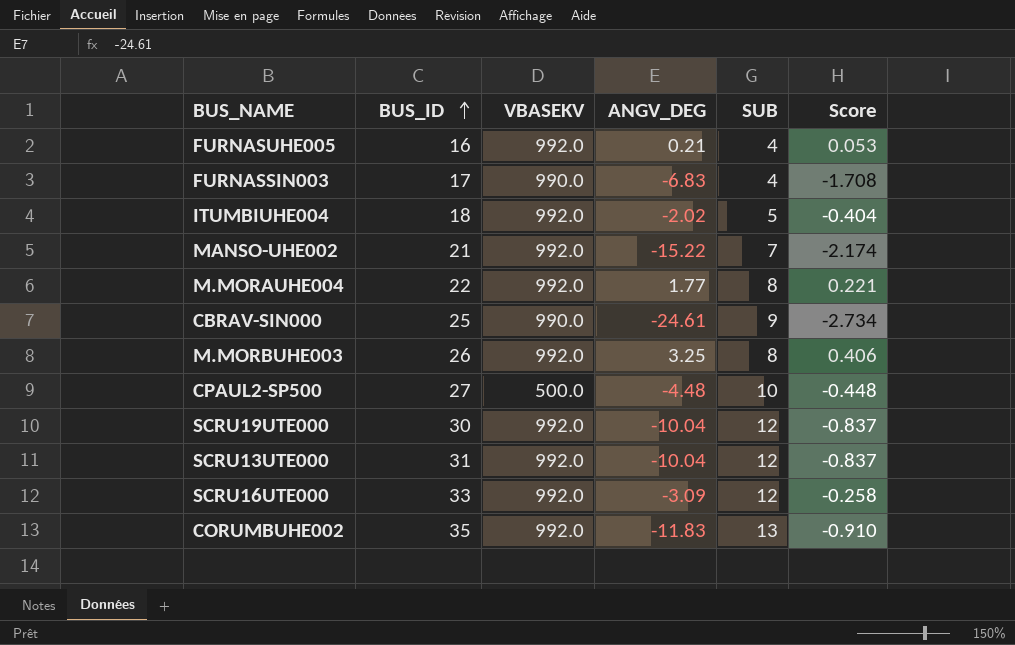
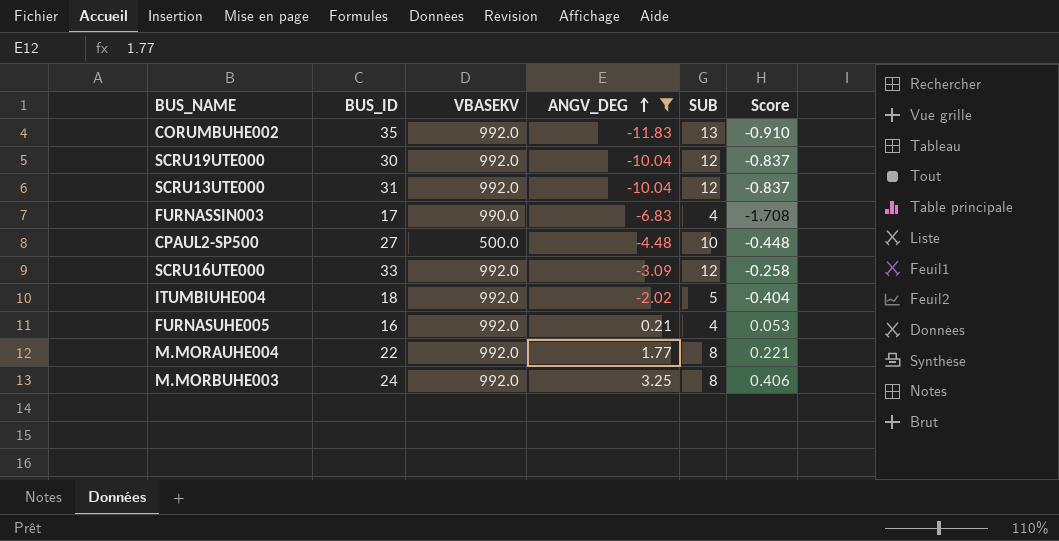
filter: none -> ANGV_DEG >= -11.83
row order: BUS_ID ascending -> ANGV_DEG ascending
M.MORBUHE003 | BUS_ID: 26 -> 24

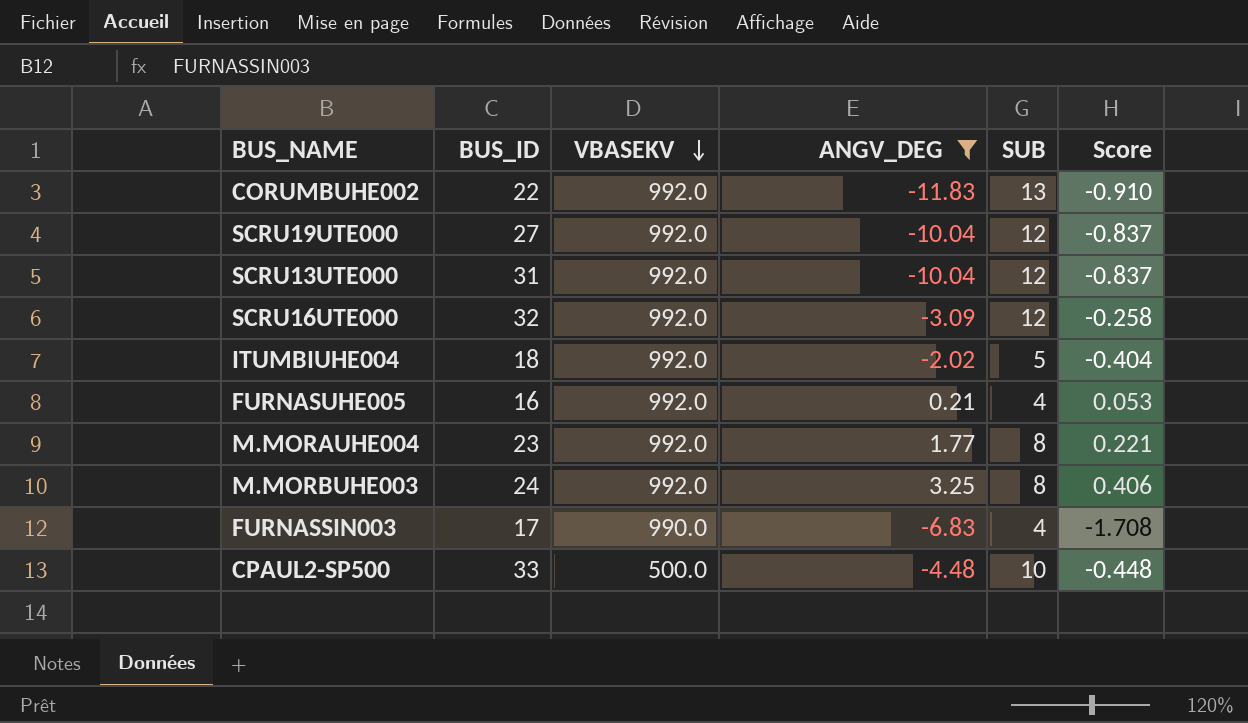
row order: ANGV_DEG ascending -> VBASEKV descending
CORUMBUHE002 | BUS_ID: 35 -> 22
SCRU19UTE000 | BUS_ID: 30 -> 27
SCRU16UTE000 | BUS_ID: 33 -> 32
M.MORAUHE004 | BUS_ID: 22 -> 23
CPAUL2-SP500 | BUS_ID: 27 -> 33

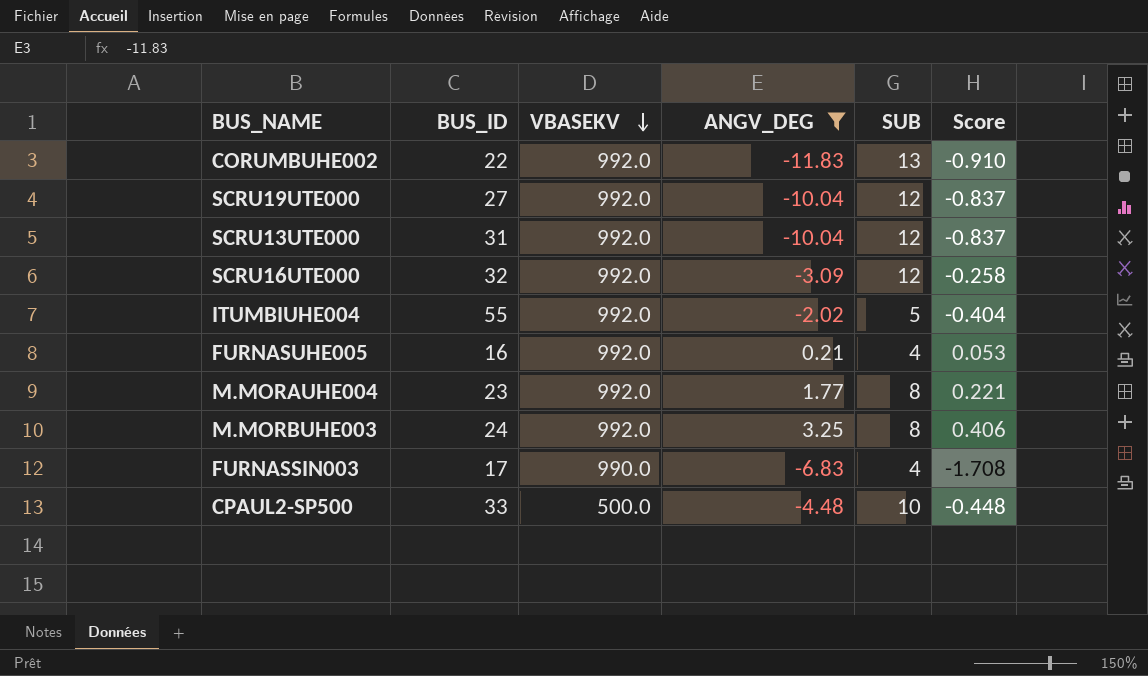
ITUMBIUHE004 | BUS_ID: 18 -> 55

